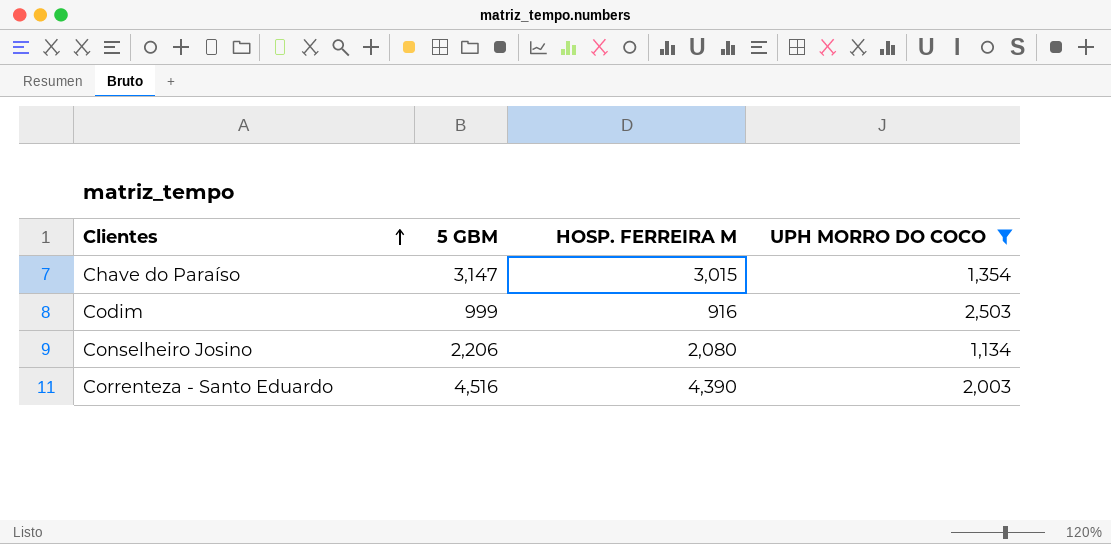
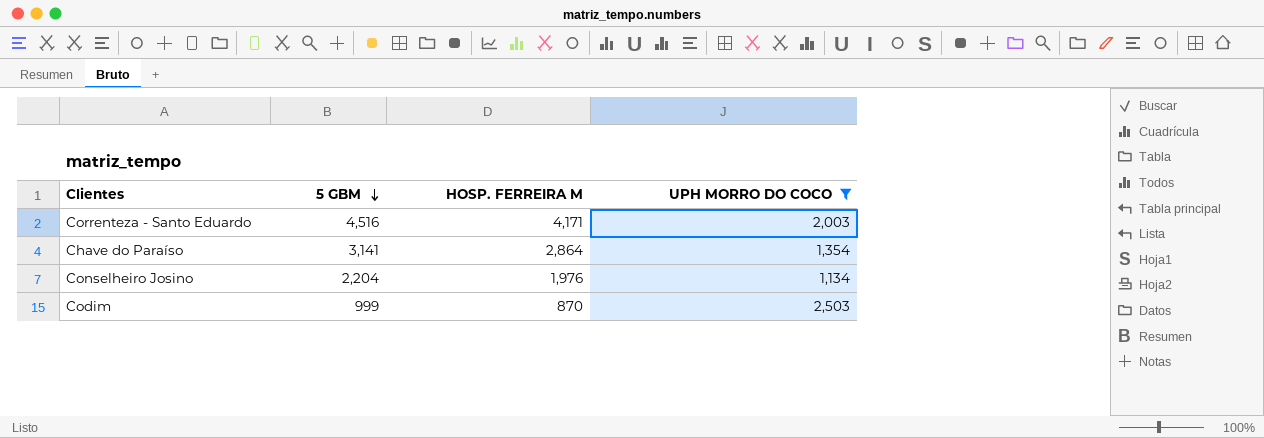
row order: Clientes ascending -> 5 GBM descending
Correnteza - Santo Eduardo | HOSP. FERREIRA M: 4,390 -> 4,171
Chave do Paraíso | 5 GBM: 3,147 -> 3,141
Chave do Paraíso | HOSP. FERREIRA M: 3,015 -> 2,864
Conselheiro Josino | 5 GBM: 2,206 -> 2,204
Conselheiro Josino | HOSP. FERREIRA M: 2,080 -> 1,976
Codim | HOSP. FERREIRA M: 916 -> 870

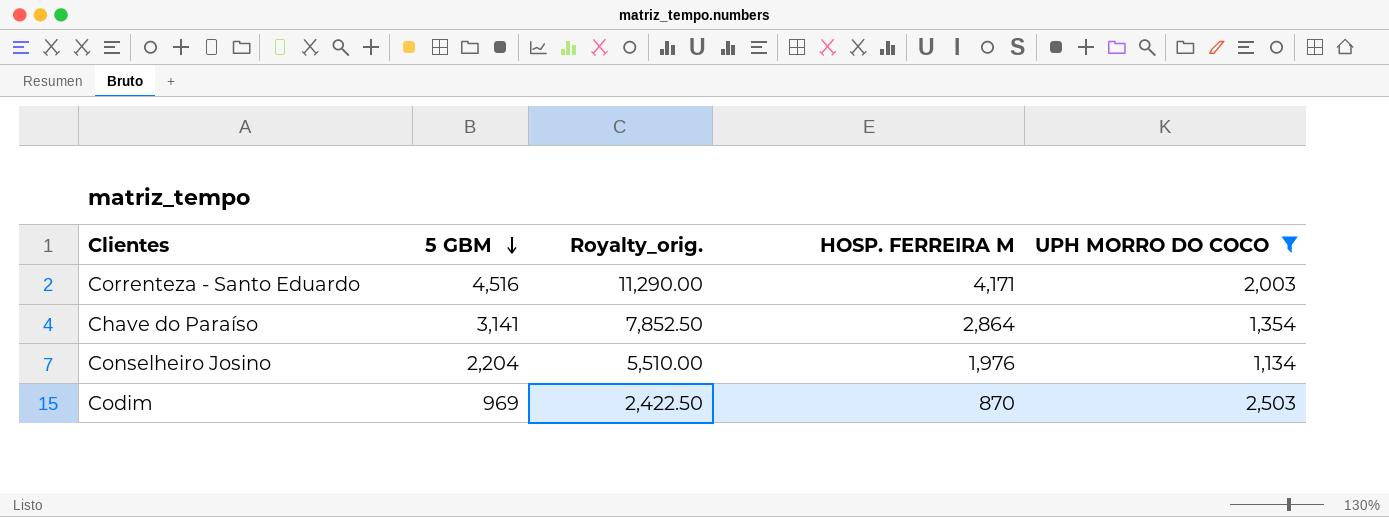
column Royalty_orig. | formula: none -> [5 GBM] * 2.5
Codim | 5 GBM: 999 -> 969

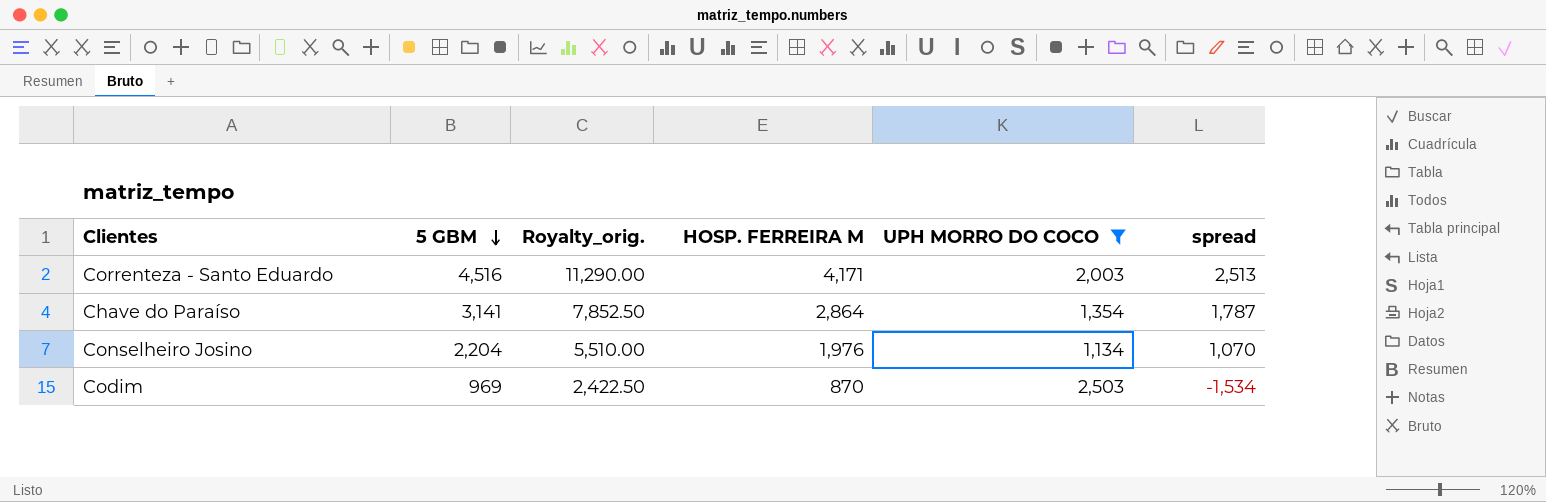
column spread | formula: none -> [5 GBM] - [UPH MORRO DO COCO]

